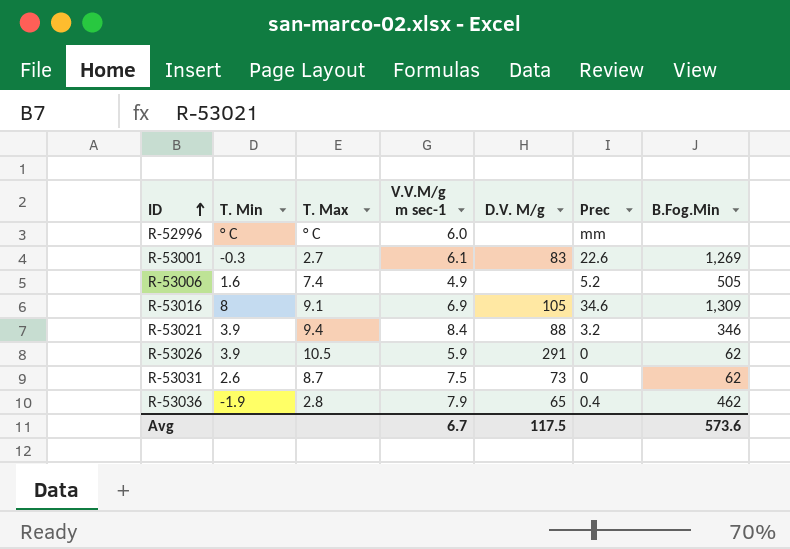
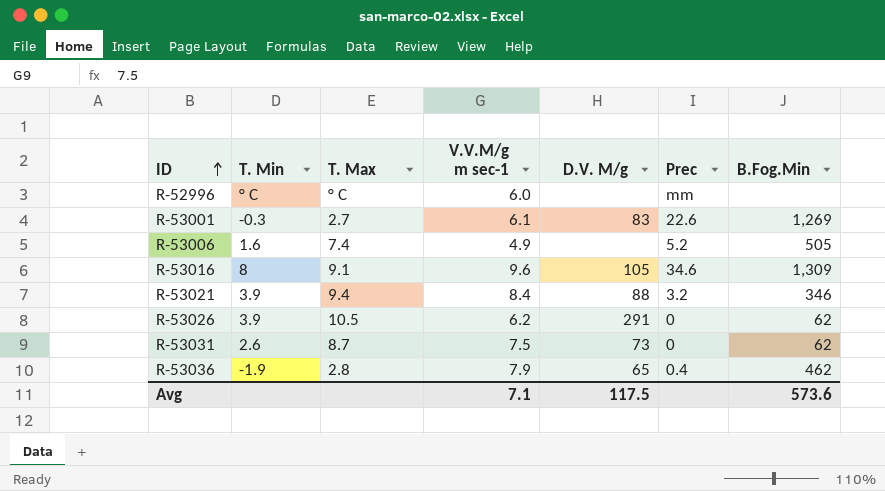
R-53016 | V.V.M/g m sec-1: 6.9 -> 9.6
R-53026 | V.V.M/g m sec-1: 5.9 -> 6.2
Avg | V.V.M/g m sec-1: 6.7 -> 7.1

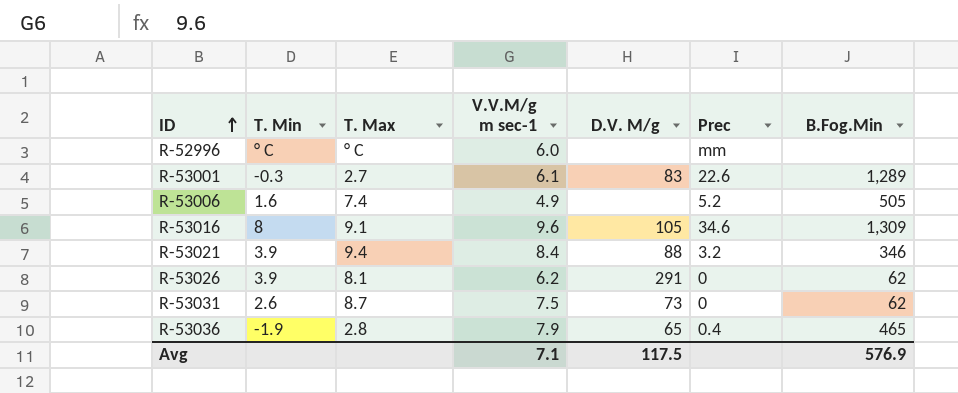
R-53001 | B.Fog.Min: 1,269 -> 1,289
R-53026 | T. Max: 10.5 -> 8.1
R-53036 | B.Fog.Min: 462 -> 465
Avg | B.Fog.Min: 573.6 -> 576.9

